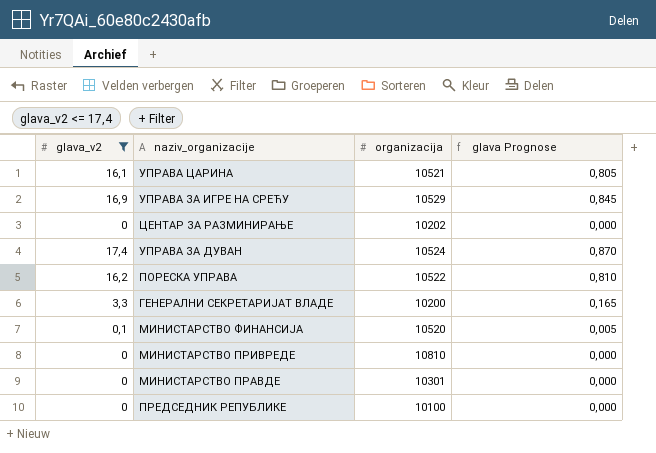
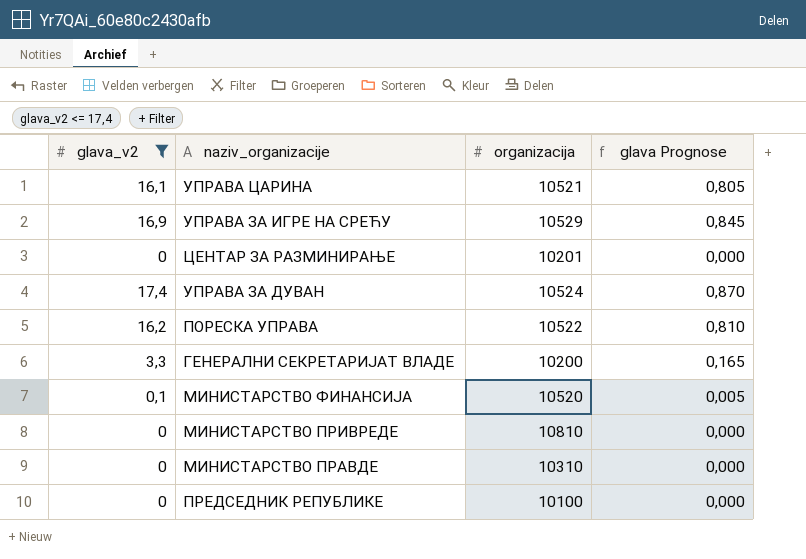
ЦЕНТАР ЗА РАЗМИНИРАЊЕ | organizacija: 10202 -> 10201
МИНИСТАРСТВО ПРАВДЕ | organizacija: 10301 -> 10310

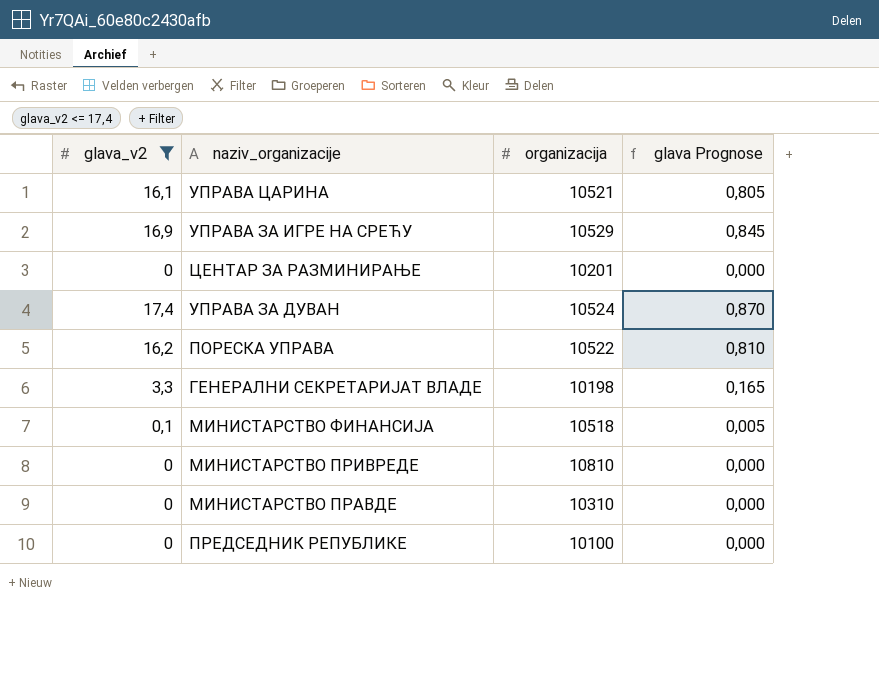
ГЕНЕРАЛНИ СЕКРЕТАРИЈАТ ВЛАДЕ | organizacija: 10200 -> 10198
МИНИСТАРСТВО ФИНАНСИЈА | organizacija: 10520 -> 10518

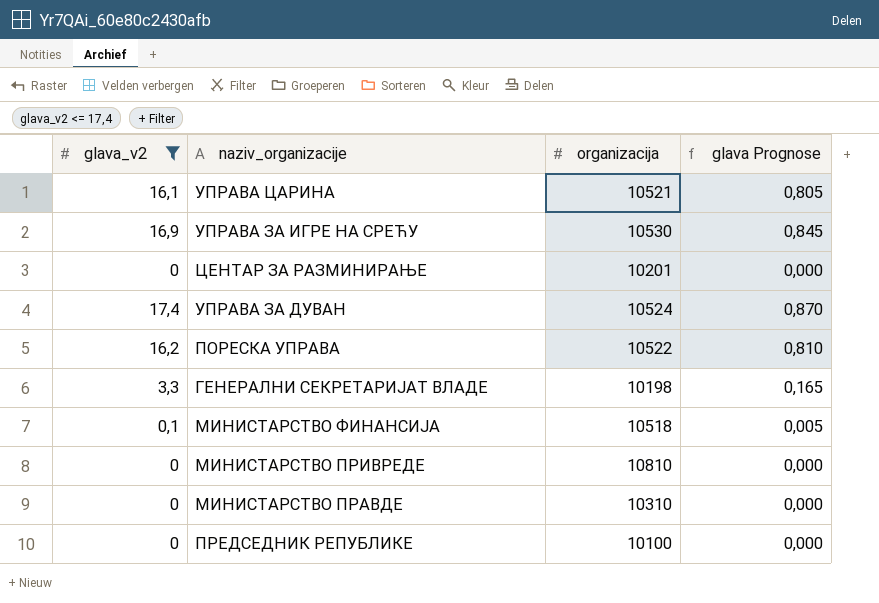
УПРАВА ЗА ИГРЕ НА СРЕЋУ | organizacija: 10529 -> 10530

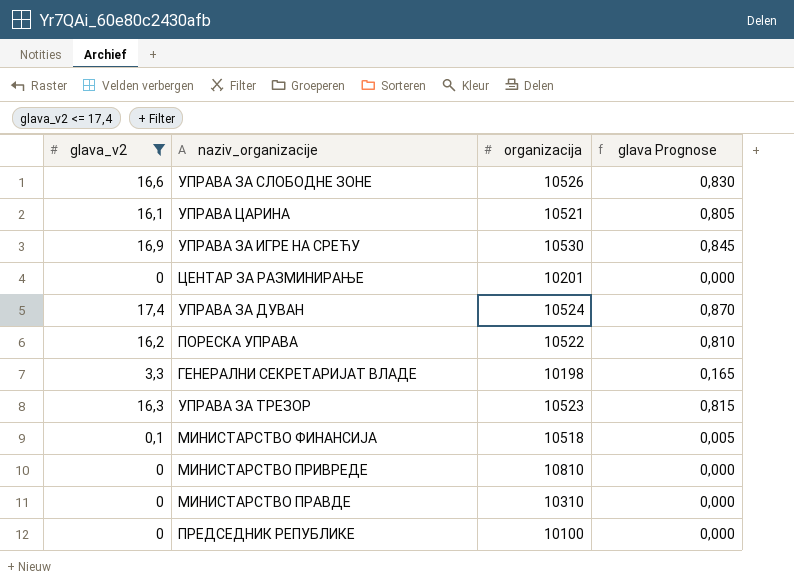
row УПРАВА ЗА СЛОБОДНЕ ЗОНЕ: none -> 16,6 | 10526 | 0,830
row УПРАВА ЗА ТРЕЗОР: none -> 16,3 | 10523 | 0,815

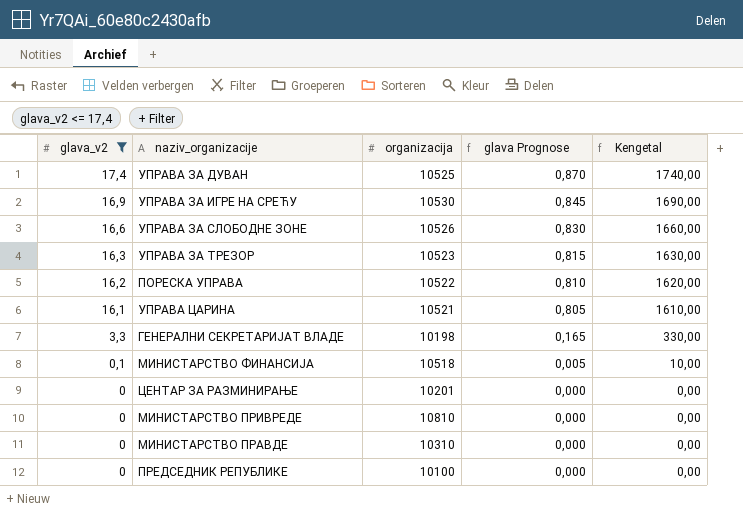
row order: none -> glava_v2 descending
column Kengetal | formula: none -> [glava_v2] * 100
УПРАВА ЗА ДУВАН | organizacija: 10524 -> 10525

